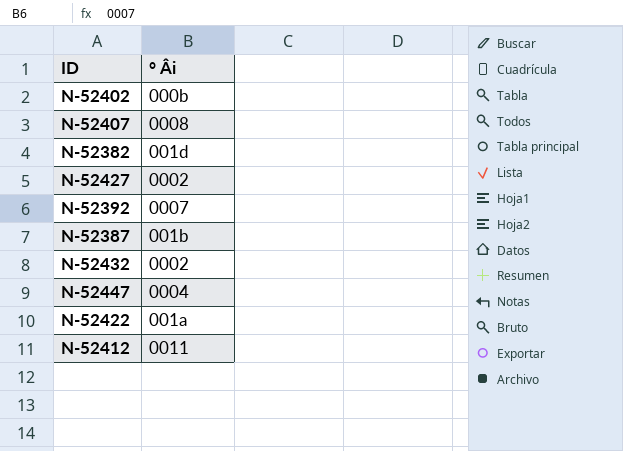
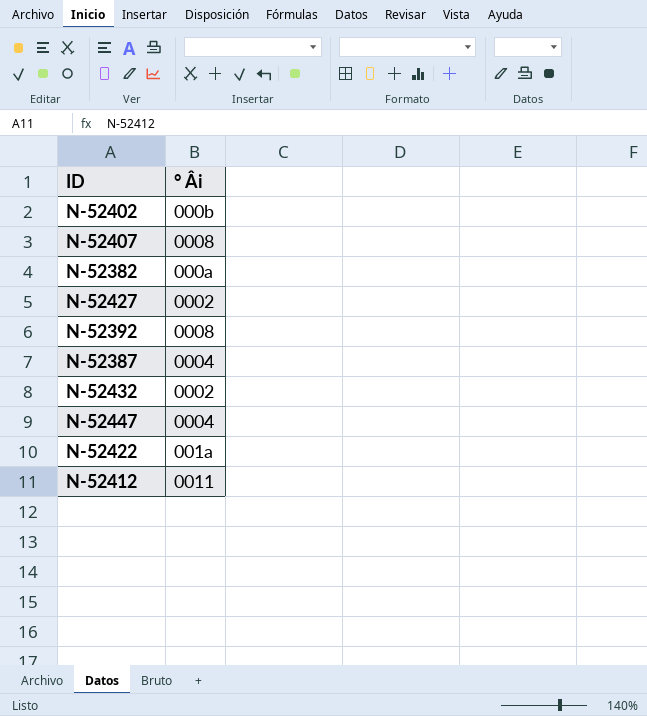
N-52382 | ° Âi: 001d -> 000a
N-52392 | ° Âi: 0007 -> 0008
N-52387 | ° Âi: 001b -> 0004

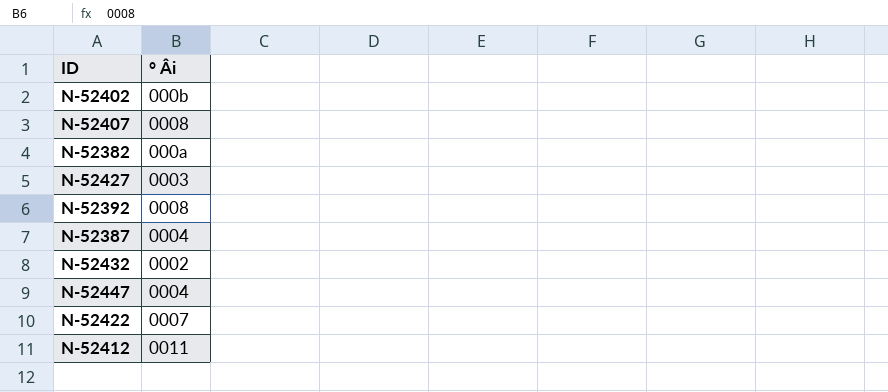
N-52427 | ° Âi: 0002 -> 0003
N-52422 | ° Âi: 001a -> 0007

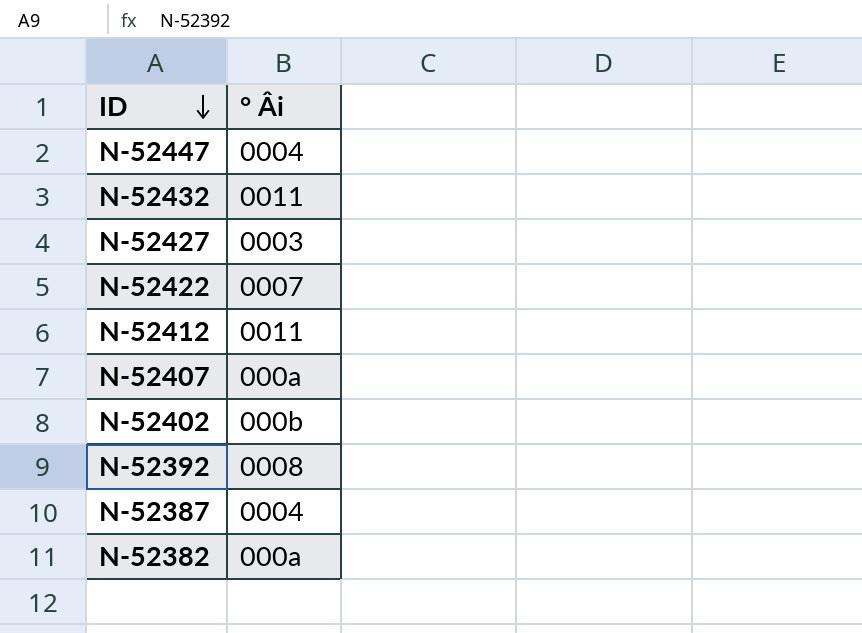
row order: none -> ID descending
N-52432 | ° Âi: 0002 -> 0011
N-52407 | ° Âi: 0008 -> 000a

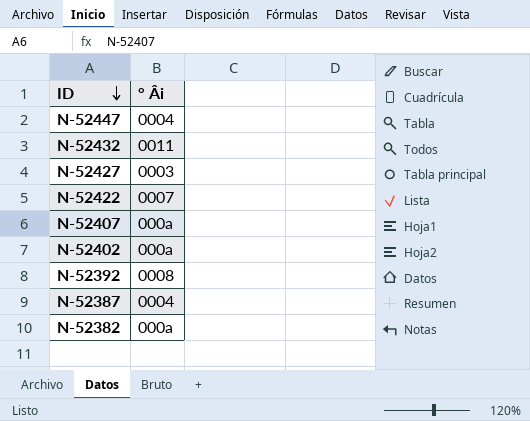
row N-52412: 0011 -> none
N-52402 | ° Âi: 000b -> 000a

